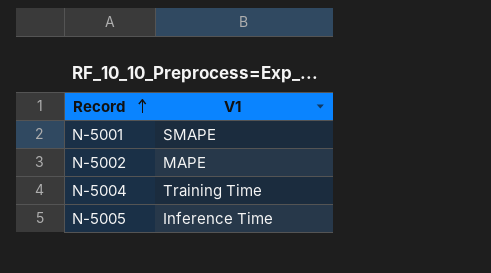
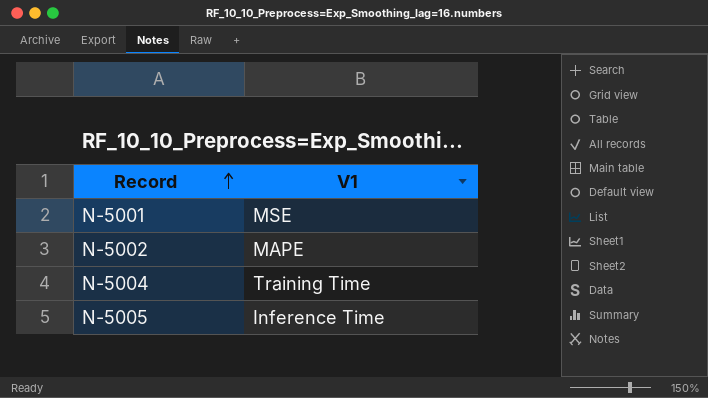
N-5001 | V1: SMAPE -> MSE

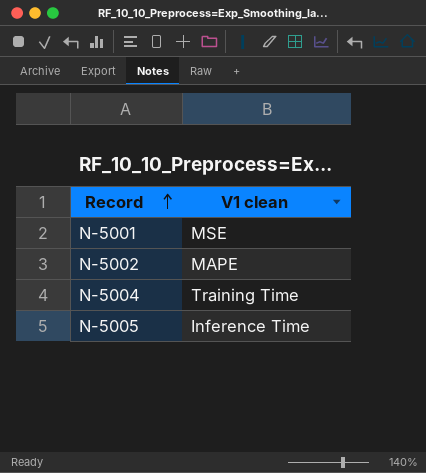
column name: V1 -> V1 clean

